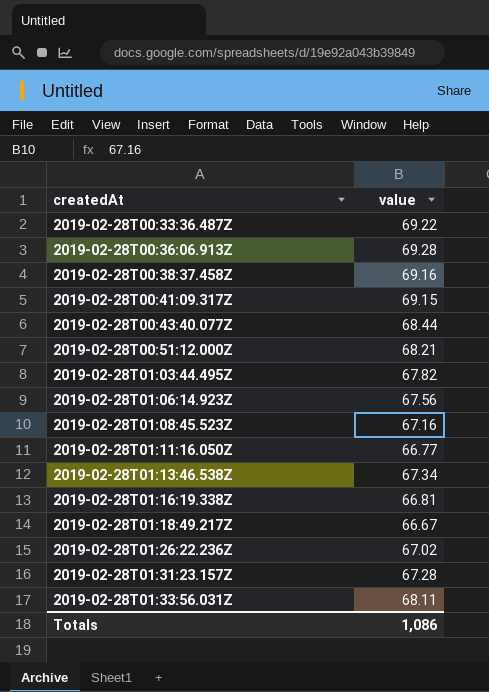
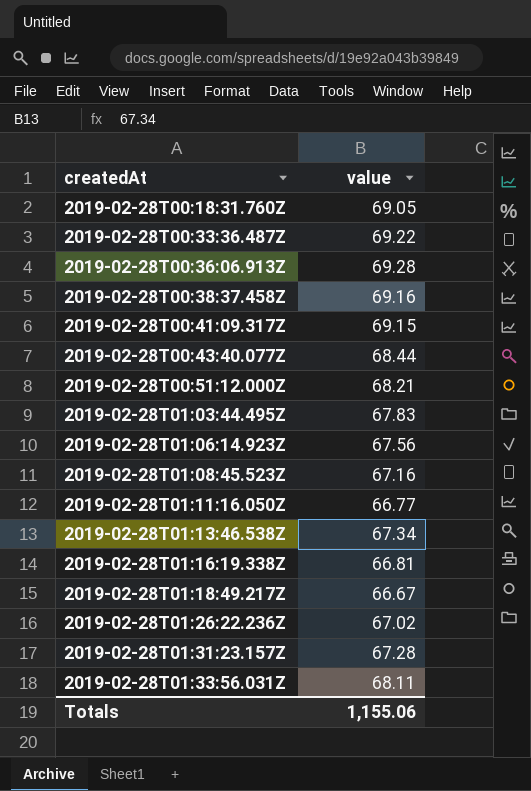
row 2019-02-28T00:18:31.760Z: none -> 69.05
2019-02-28T01:03:44.495Z | value: 67.82 -> 67.83
Totals | value: 1,086 -> 1,155.06

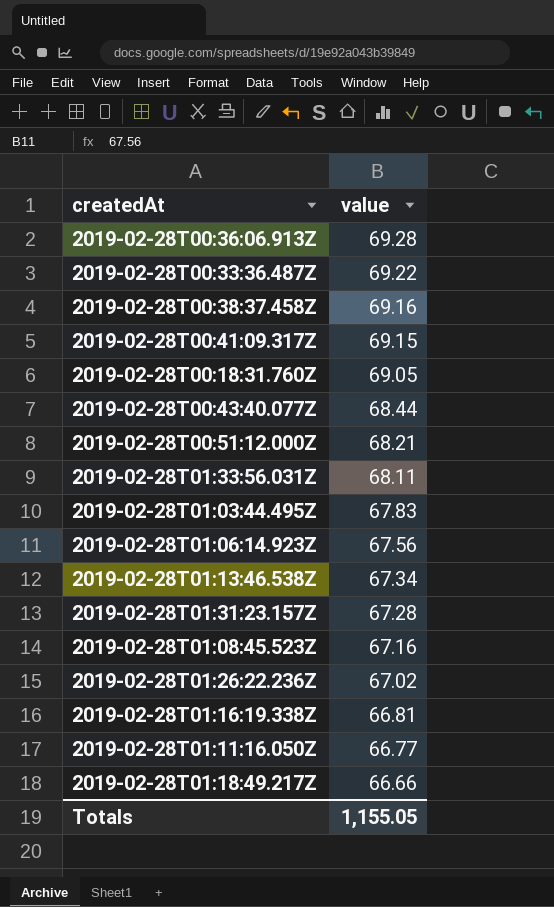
row order: createdAt ascending -> value descending
2019-02-28T01:18:49.217Z | value: 66.67 -> 66.66
Totals | value: 1,155.06 -> 1,155.05

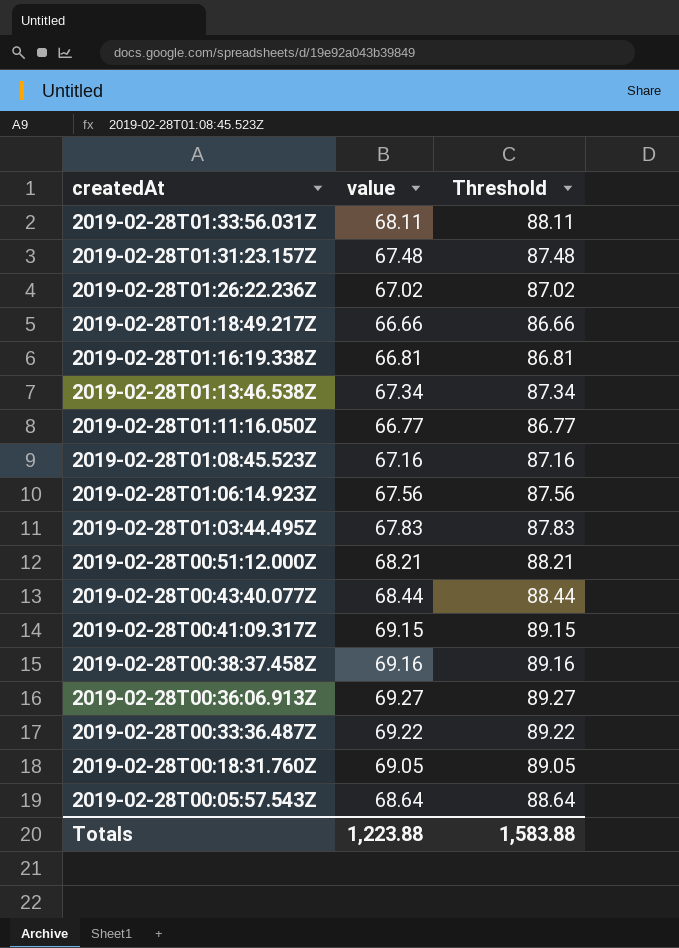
row order: value descending -> createdAt descending
column Threshold | formula: none -> [value] + 20
2019-02-28T01:31:23.157Z | value: 67.28 -> 67.48
2019-02-28T00:36:06.913Z | value: 69.28 -> 69.27
row 2019-02-28T00:05:57.543Z: none -> 68.64 | 88.64
Totals | value: 1,155.05 -> 1,223.88

